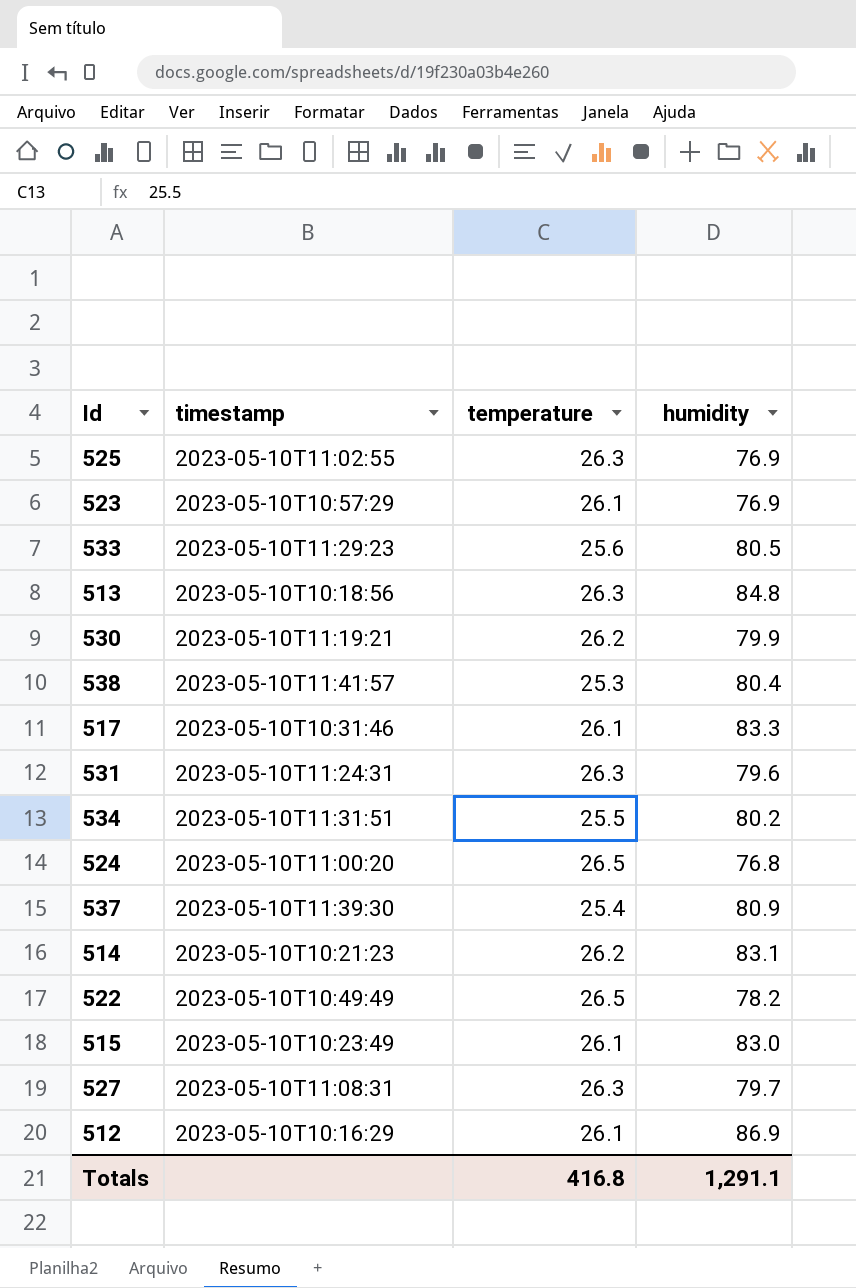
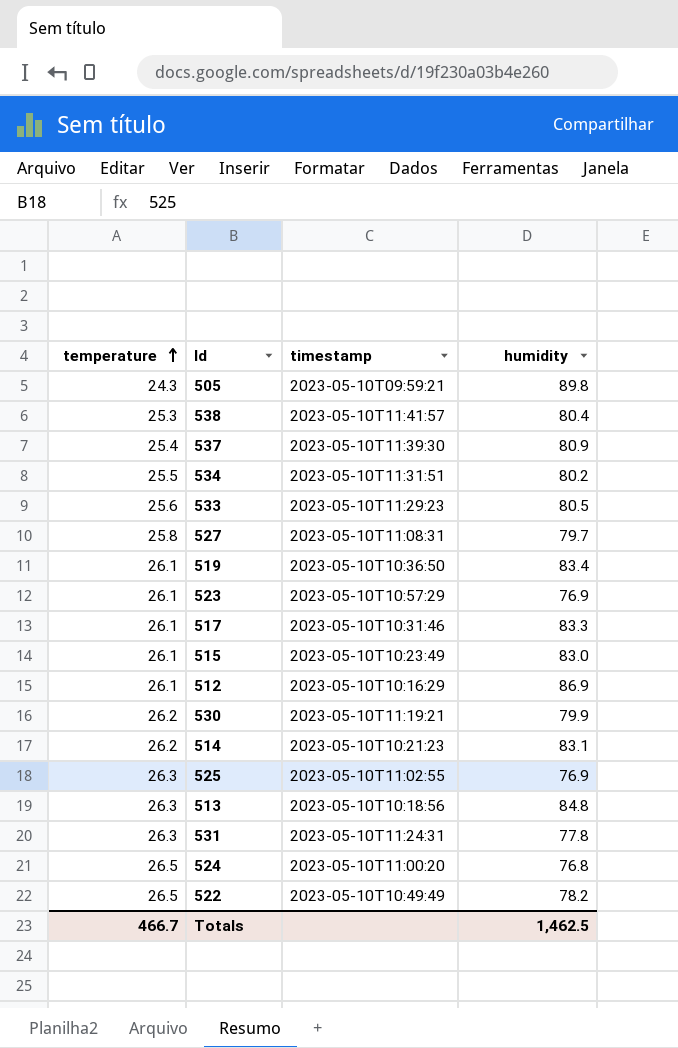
row order: none -> temperature ascending
column temperature | position: 3 -> 1
row 505: none -> 24.3 | 2023-05-10T09:59:21 | 89.8
527 | temperature: 26.3 -> 25.8
row 519: none -> 26.1 | 2023-05-10T10:36:50 | 83.4
531 | humidity: 79.6 -> 77.8
Totals | temperature: 416.8 -> 466.7
Totals | humidity: 1,291.1 -> 1,462.5

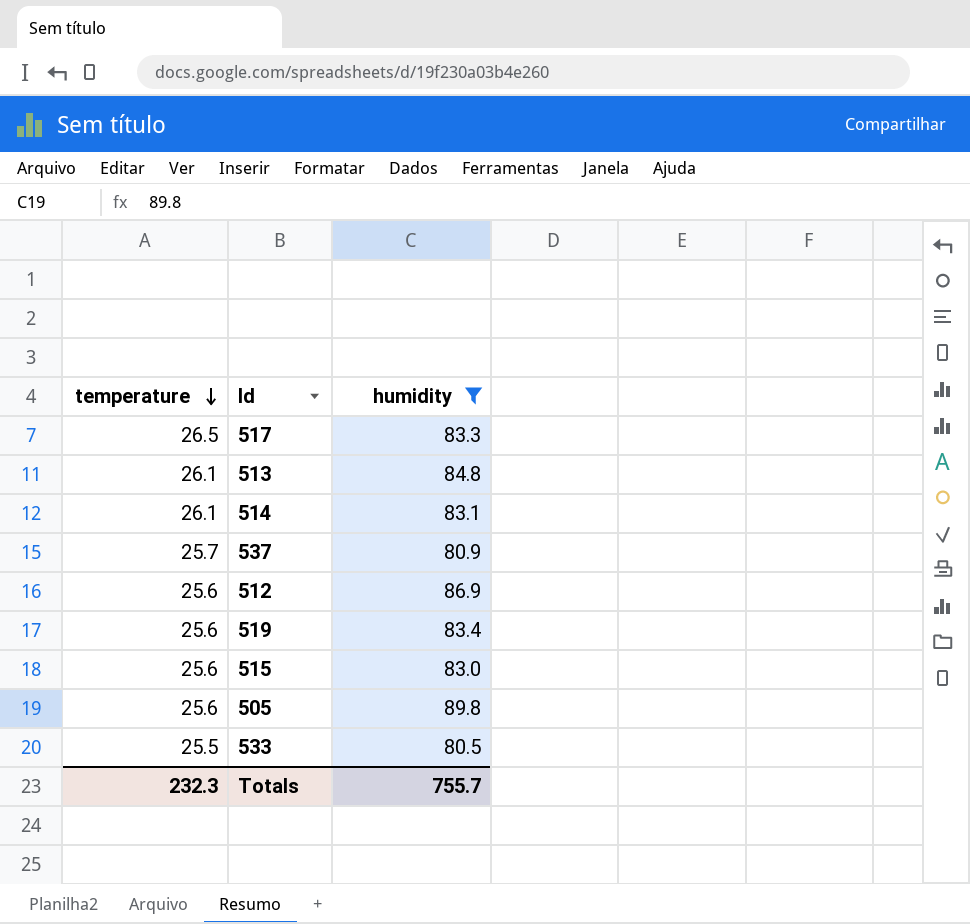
filter: none -> humidity >= 80.5
row order: temperature ascending -> temperature descending
column timestamp | position: 3 -> none
517 | temperature: 26.1 -> 26.5
513 | temperature: 26.3 -> 26.1
514 | temperature: 26.2 -> 26.1
537 | temperature: 25.4 -> 25.7
512 | temperature: 26.1 -> 25.6
519 | temperature: 26.1 -> 25.6
515 | temperature: 26.1 -> 25.6
505 | temperature: 24.3 -> 25.6
533 | temperature: 25.6 -> 25.5
Totals | temperature: 466.7 -> 232.3
Totals | humidity: 1,462.5 -> 755.7

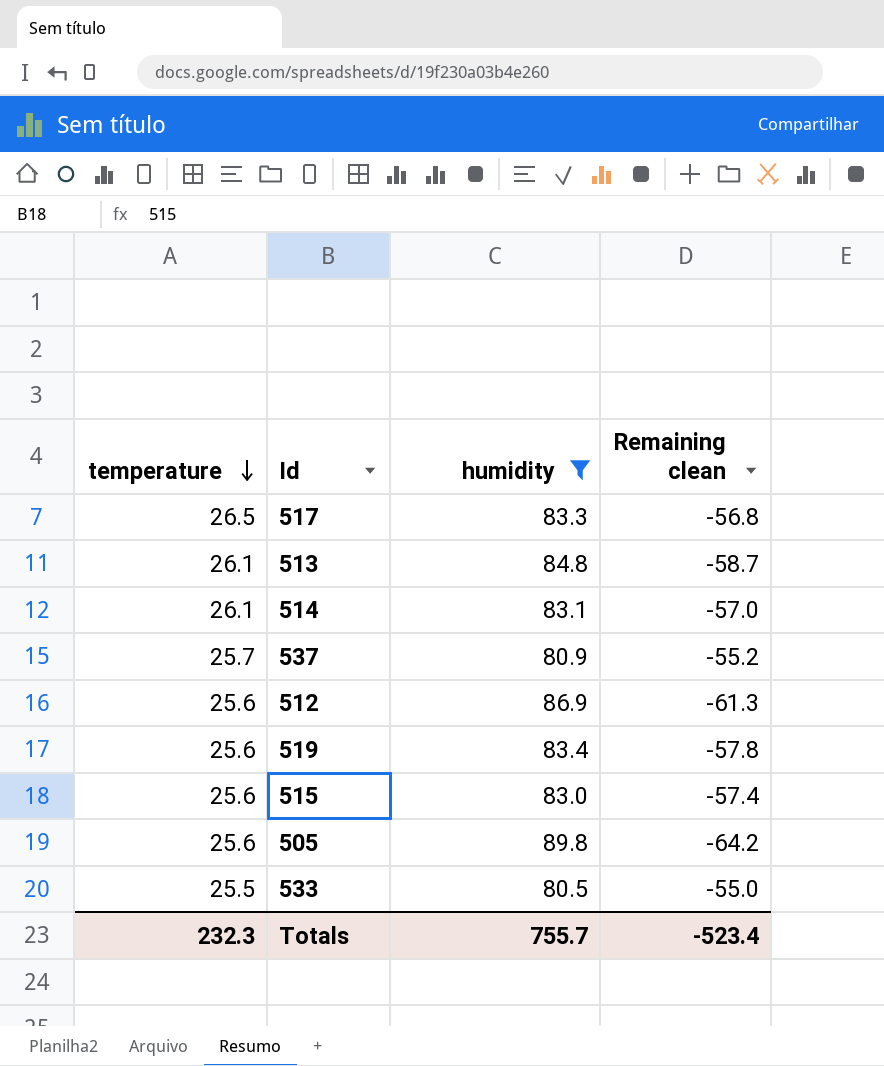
column Remaining clean | formula: none -> [temperature] - [humidity]

